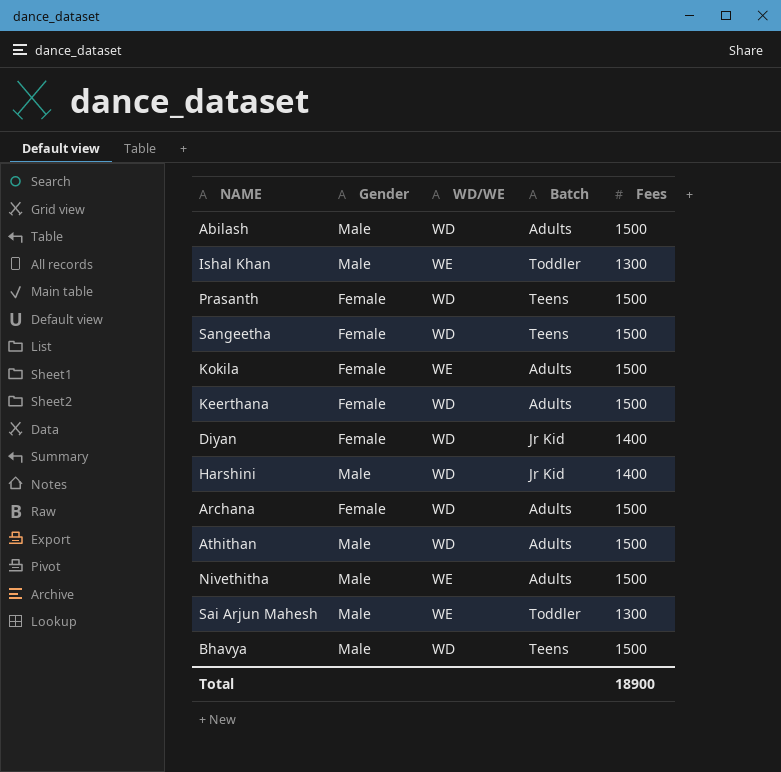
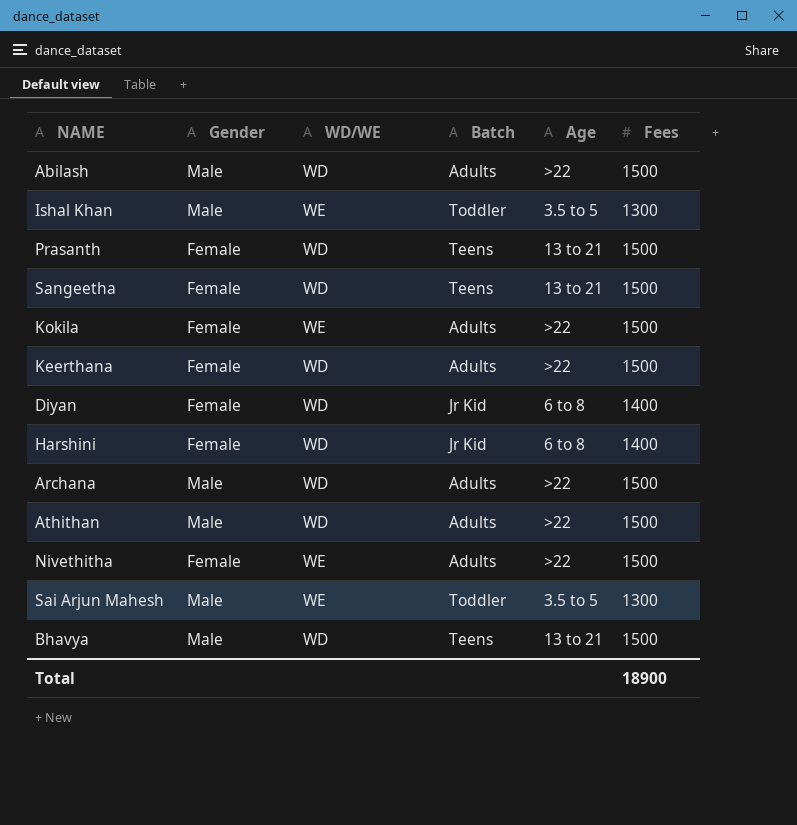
column Age | position: none -> 5
Harshini | Gender: Male -> Female
Archana | Gender: Female -> Male
Nivethitha | Gender: Male -> Female

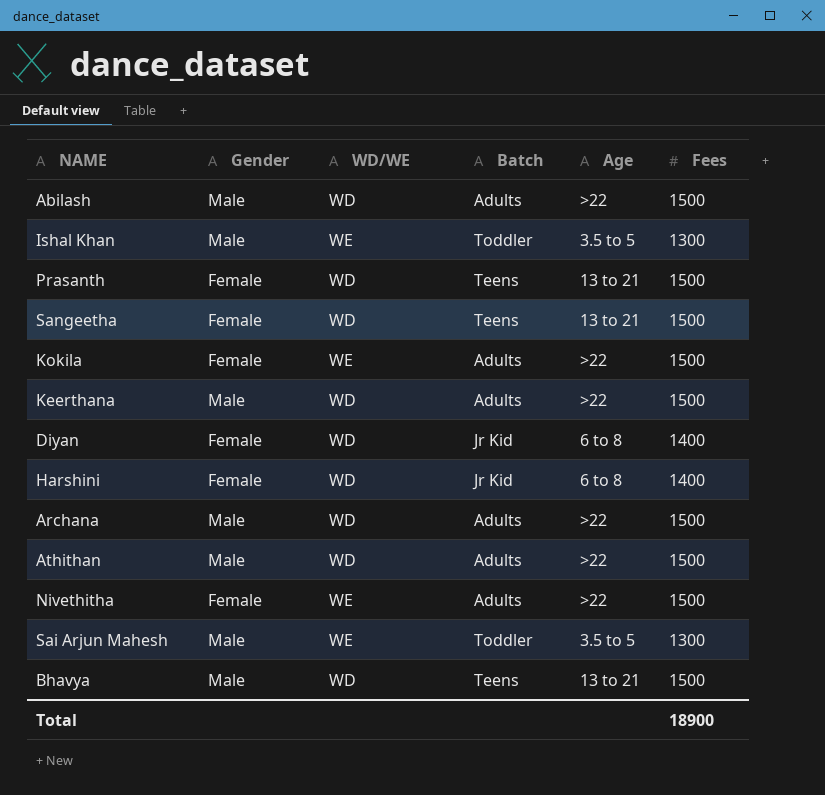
Keerthana | Gender: Female -> Male

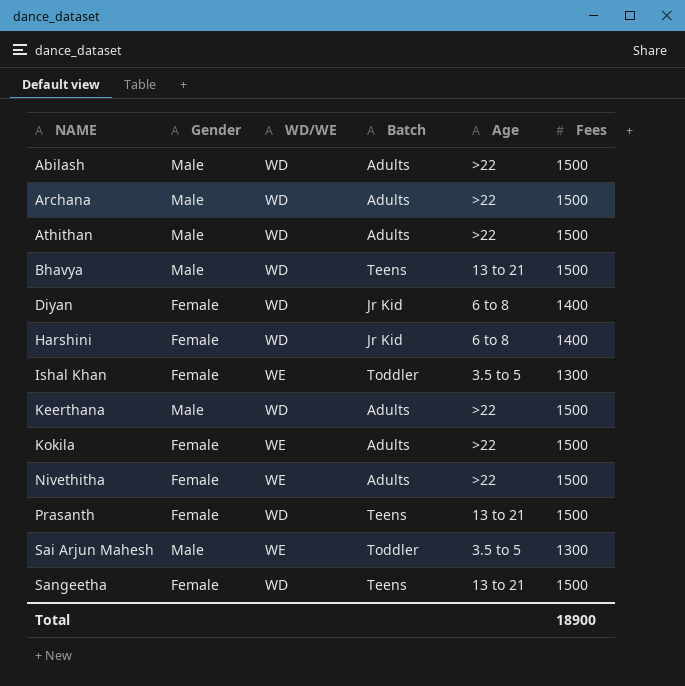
row order: none -> NAME ascending
Ishal Khan | Gender: Male -> Female

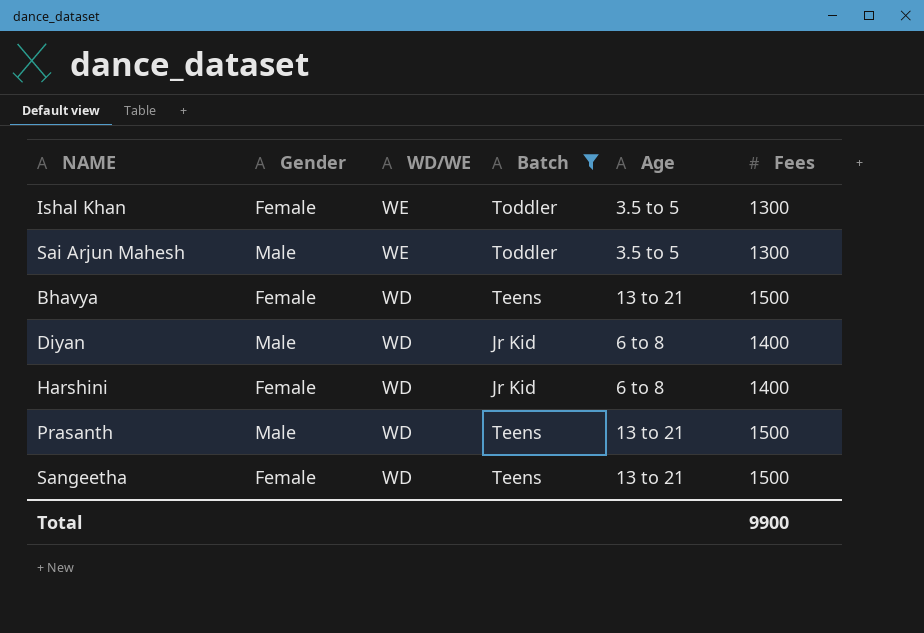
filter: none -> Batch != Adults
row order: NAME ascending -> WD/WE descending
Bhavya | Gender: Male -> Female
Diyan | Gender: Female -> Male
Prasanth | Gender: Female -> Male
Total | Fees: 18900 -> 9900

